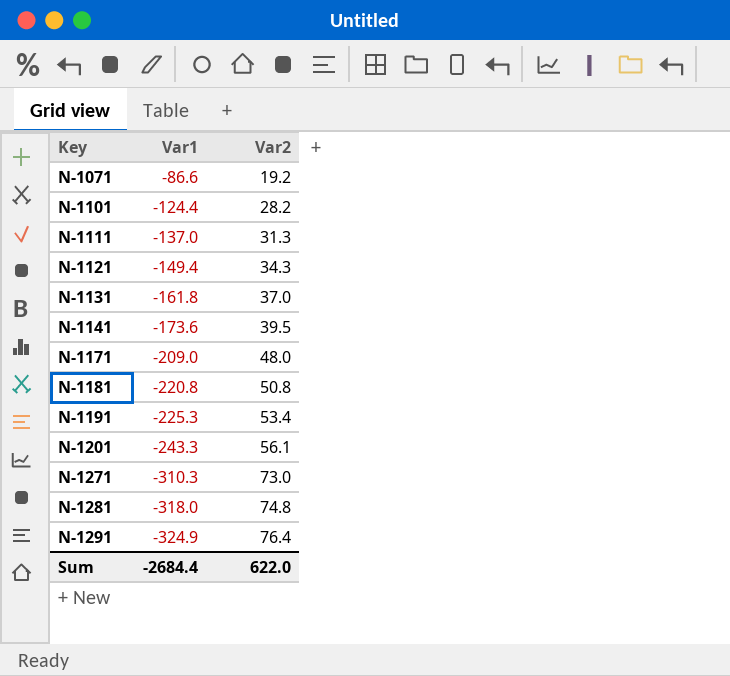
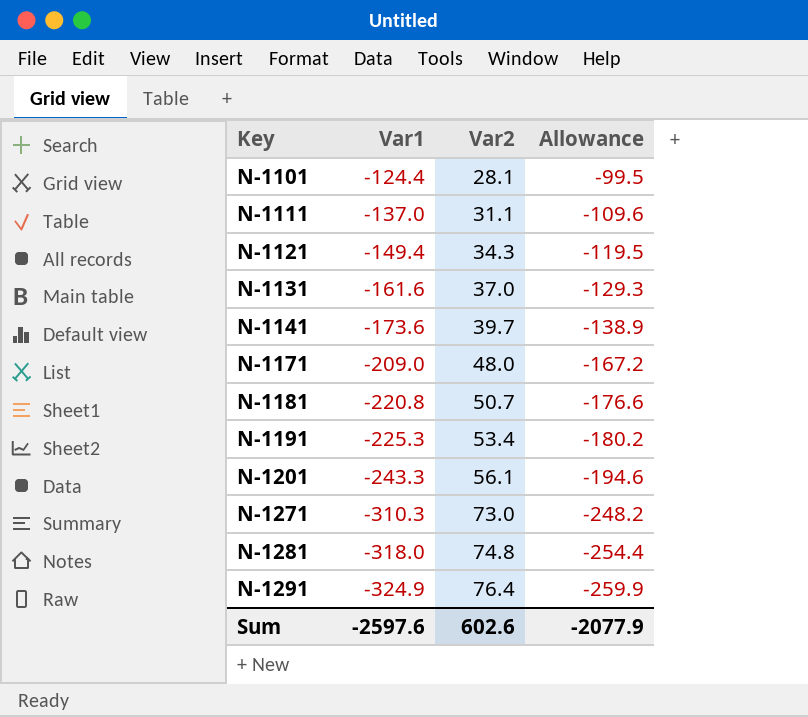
column Allowance | formula: none -> [Var1] * 0.8
row N-1071: -86.6 | 19.2 -> none
N-1101 | Var2: 28.2 -> 28.1
N-1111 | Var2: 31.3 -> 31.1
N-1131 | Var1: -161.8 -> -161.6
N-1141 | Var2: 39.5 -> 39.7
N-1181 | Var2: 50.8 -> 50.7
Sum | Var1: -2684.4 -> -2597.6
Sum | Var2: 622.0 -> 602.6

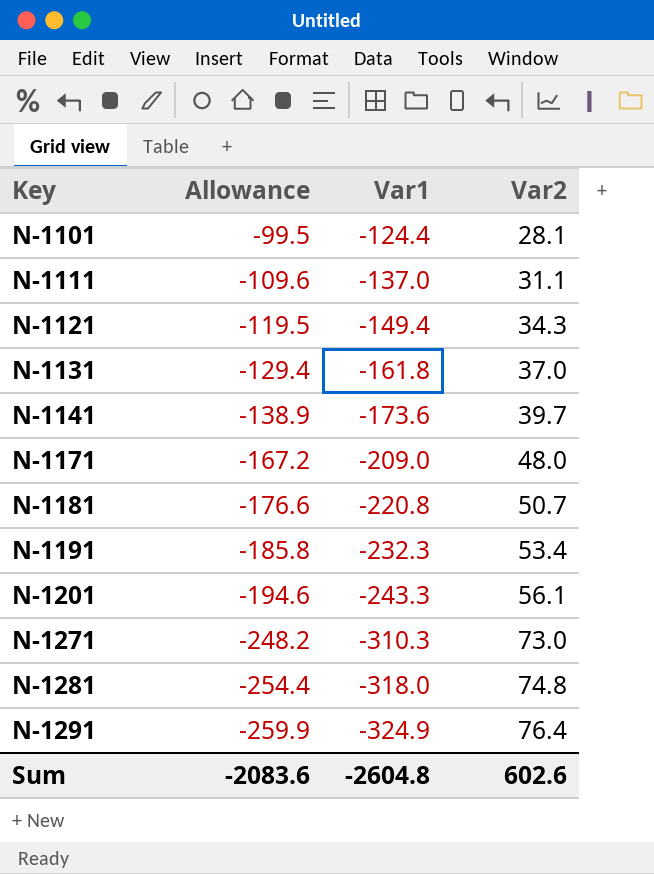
column Allowance | position: 4 -> 2
N-1131 | Allowance: -129.3 -> -129.4
N-1131 | Var1: -161.6 -> -161.8
N-1191 | Allowance: -180.2 -> -185.8
N-1191 | Var1: -225.3 -> -232.3
Sum | Allowance: -2077.9 -> -2083.6
Sum | Var1: -2597.6 -> -2604.8

